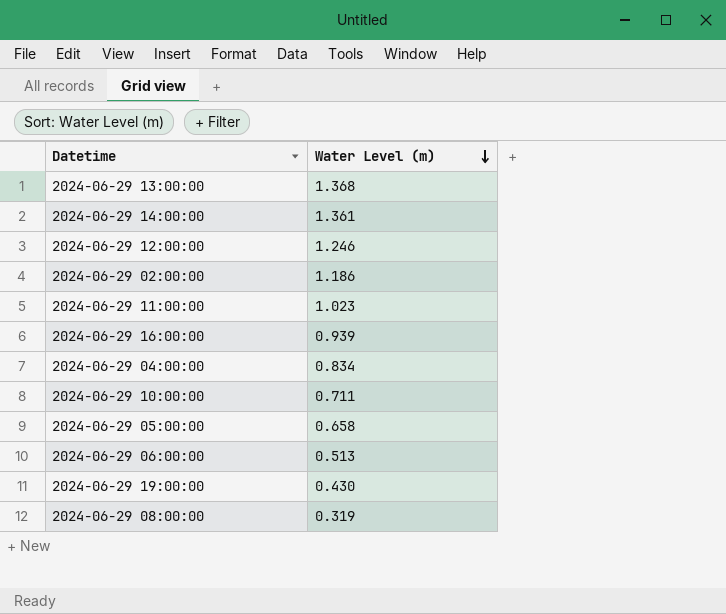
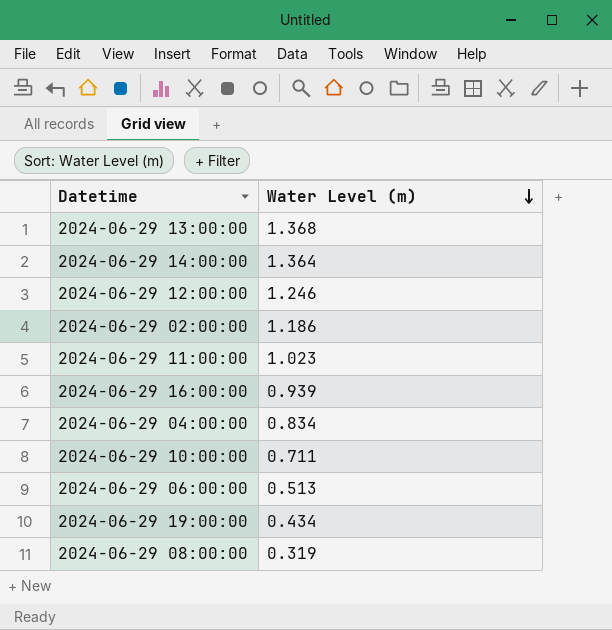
row 2024-06-29 05:00:00: 0.658 -> none
2024-06-29 14:00:00 | Water Level (m): 1.361 -> 1.364
2024-06-29 19:00:00 | Water Level (m): 0.430 -> 0.434

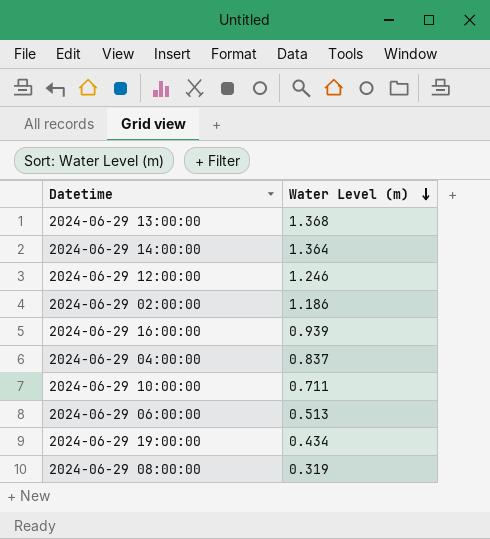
row 2024-06-29 11:00:00: 1.023 -> none
2024-06-29 04:00:00 | Water Level (m): 0.834 -> 0.837

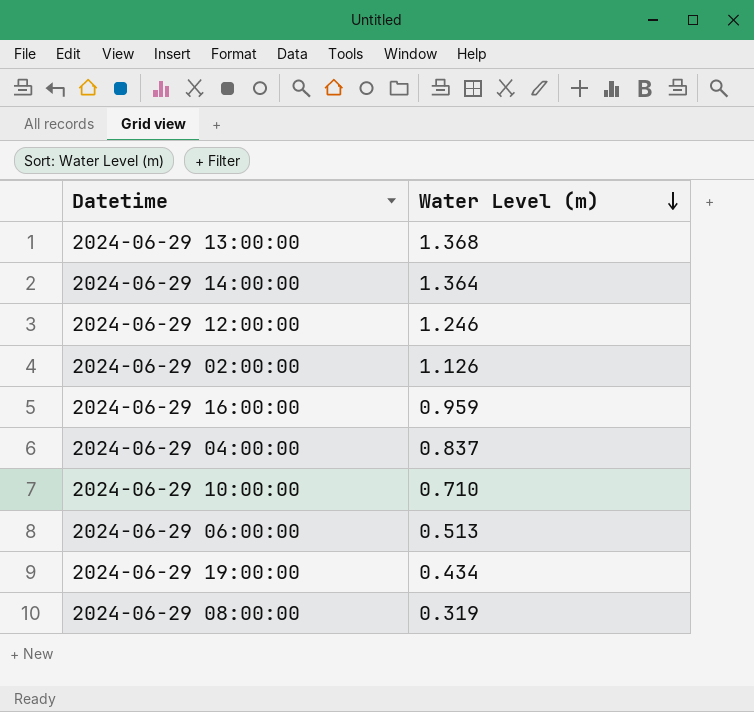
2024-06-29 02:00:00 | Water Level (m): 1.186 -> 1.126
2024-06-29 16:00:00 | Water Level (m): 0.939 -> 0.959
2024-06-29 10:00:00 | Water Level (m): 0.711 -> 0.710

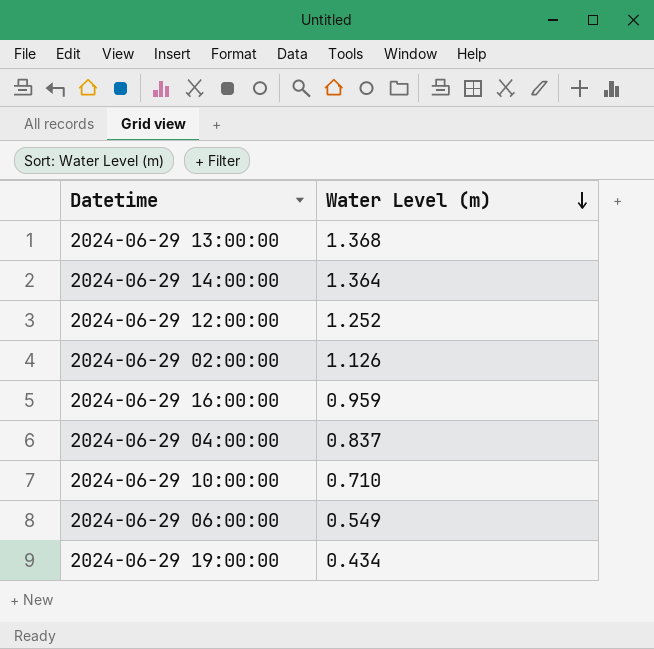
row 2024-06-29 08:00:00: 0.319 -> none
2024-06-29 12:00:00 | Water Level (m): 1.246 -> 1.252
2024-06-29 06:00:00 | Water Level (m): 0.513 -> 0.549

